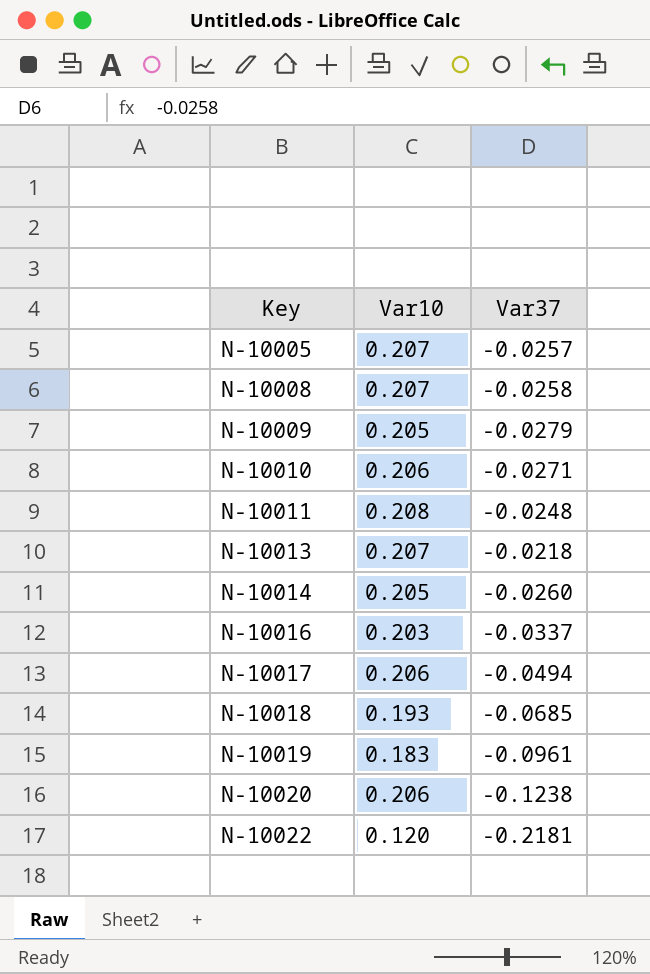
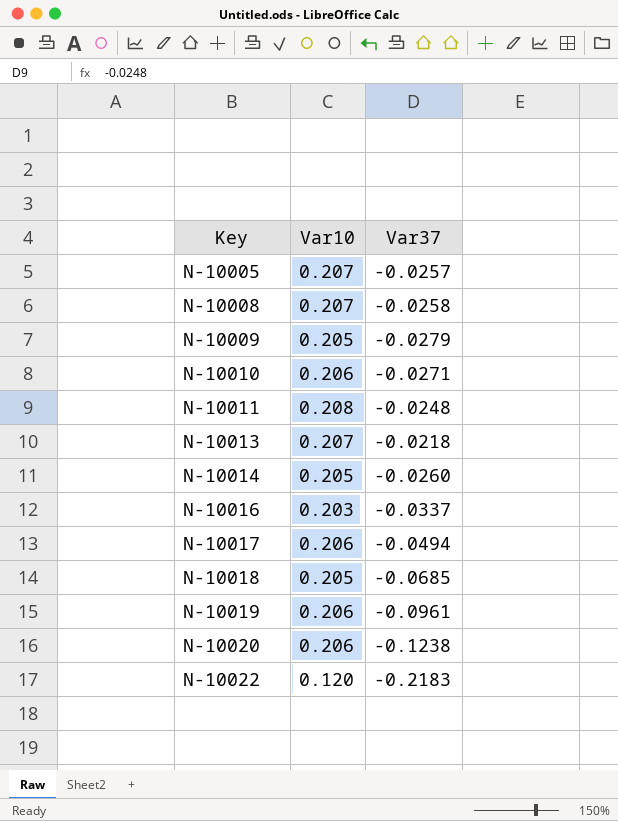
N-10018 | Var10: 0.193 -> 0.205
N-10019 | Var10: 0.183 -> 0.206
N-10022 | Var37: -0.2181 -> -0.2183

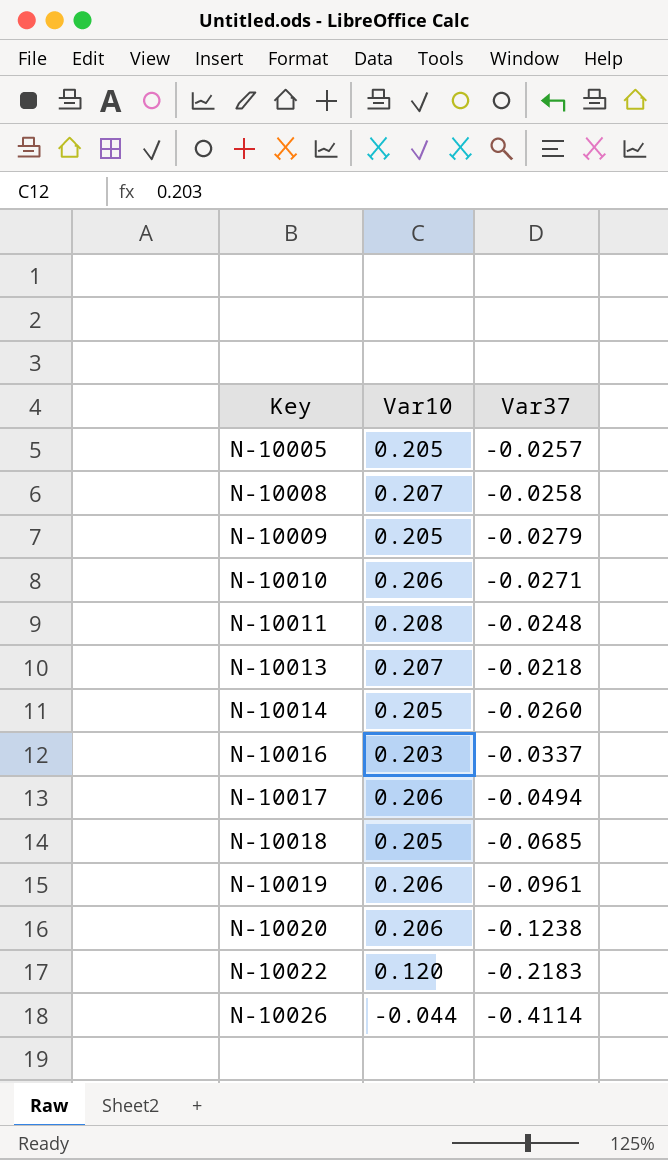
N-10005 | Var10: 0.207 -> 0.205
row N-10026: none -> -0.044 | -0.4114

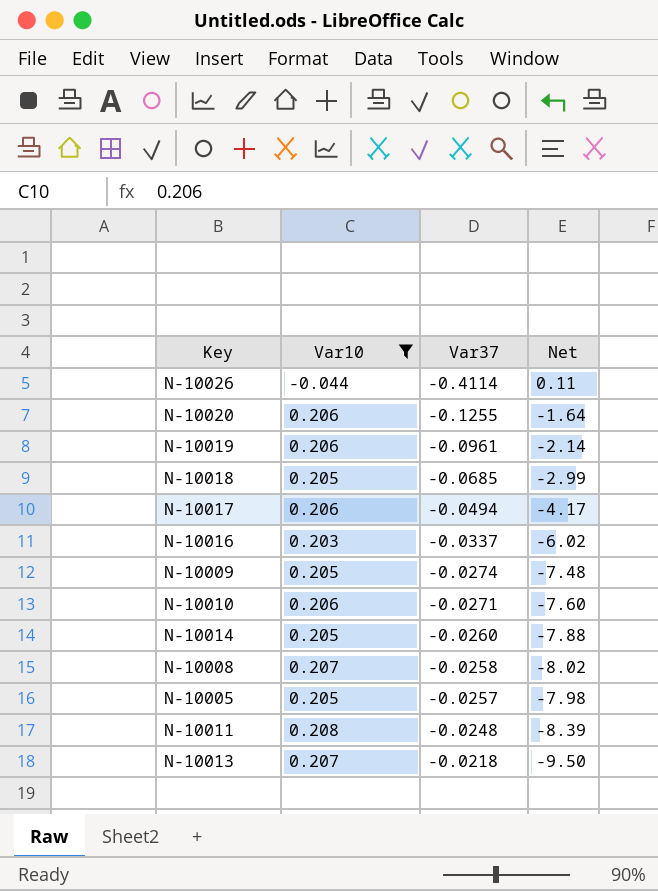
filter: none -> Var10 != 0.120
row order: Key ascending -> Var37 ascending
column Net | formula: none -> [Var10] / [Var37]
N-10020 | Var37: -0.1238 -> -0.1255
N-10009 | Var37: -0.0279 -> -0.0274

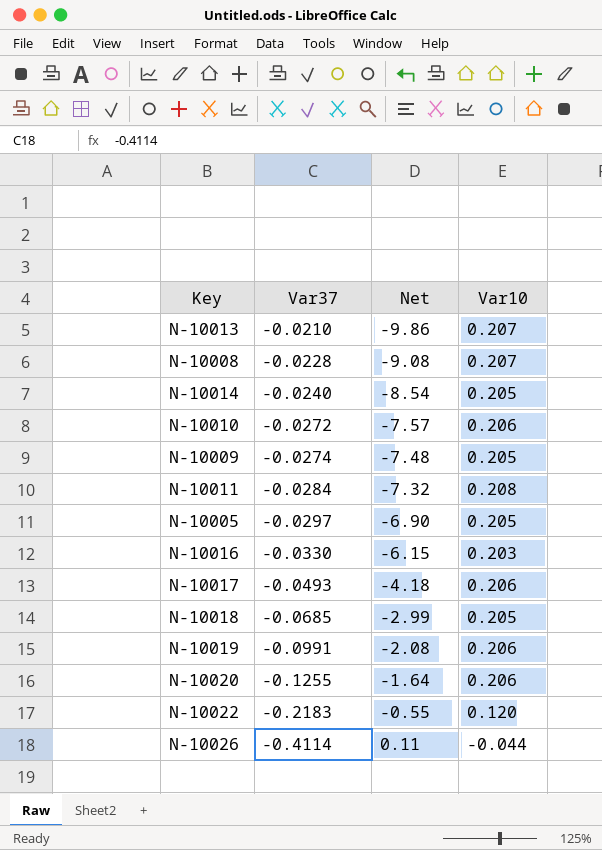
filter: Var10 != 0.120 -> none
row order: Var37 ascending -> Var37 descending
column Var10 | position: 2 -> 4
N-10013 | Var37: -0.0218 -> -0.0210
N-10013 | Net: -9.50 -> -9.86
N-10008 | Var37: -0.0258 -> -0.0228
N-10008 | Net: -8.02 -> -9.08
N-10014 | Var37: -0.0260 -> -0.0240
N-10014 | Net: -7.88 -> -8.54
N-10010 | Var37: -0.0271 -> -0.0272
N-10010 | Net: -7.60 -> -7.57
N-10011 | Var37: -0.0248 -> -0.0284
N-10011 | Net: -8.39 -> -7.32
N-10005 | Var37: -0.0257 -> -0.0297
N-10005 | Net: -7.98 -> -6.90
N-10016 | Var37: -0.0337 -> -0.0330
N-10016 | Net: -6.02 -> -6.15
N-10017 | Var37: -0.0494 -> -0.0493
N-10017 | Net: -4.17 -> -4.18
N-10019 | Var37: -0.0961 -> -0.0991
N-10019 | Net: -2.14 -> -2.08

